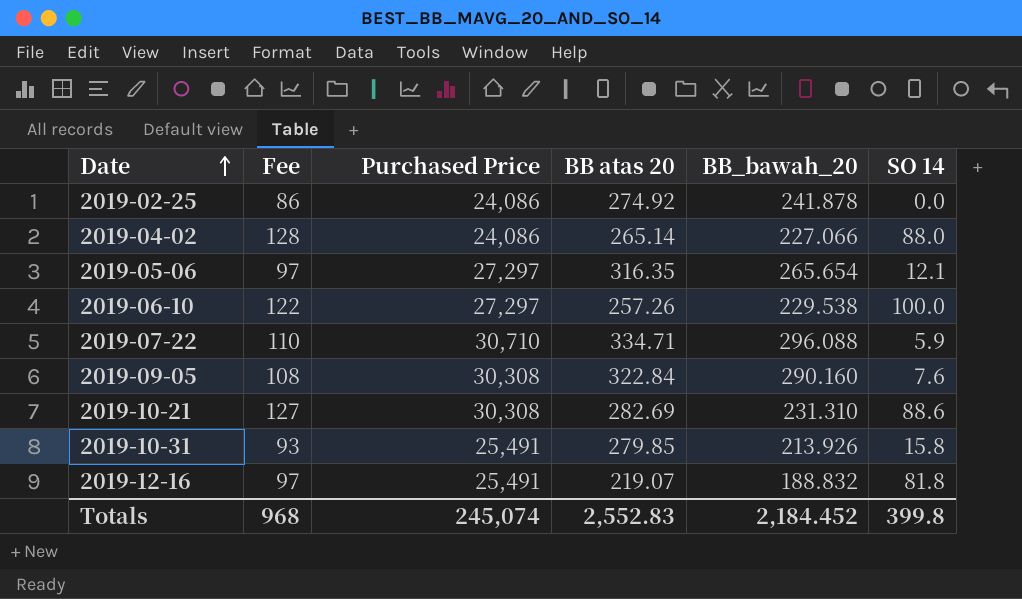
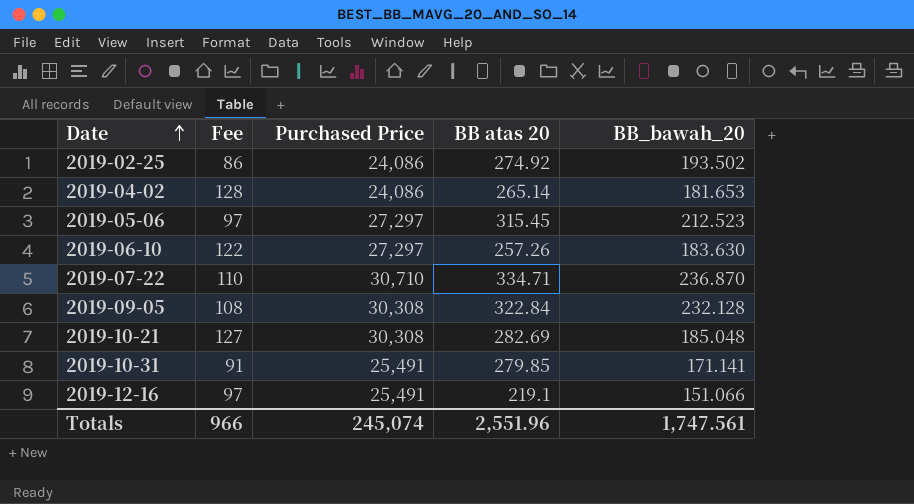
column SO 14 | position: 6 -> none
2019-02-25 | BB_bawah_20: 241.878 -> 193.502
2019-04-02 | BB_bawah_20: 227.066 -> 181.653
2019-05-06 | BB atas 20: 316.35 -> 315.45
2019-05-06 | BB_bawah_20: 265.654 -> 212.523
2019-06-10 | BB_bawah_20: 229.538 -> 183.630
2019-07-22 | BB_bawah_20: 296.088 -> 236.870
2019-09-05 | BB_bawah_20: 290.160 -> 232.128
2019-10-21 | BB_bawah_20: 231.310 -> 185.048
2019-10-31 | Fee: 93 -> 91
2019-10-31 | BB_bawah_20: 213.926 -> 171.141
2019-12-16 | BB atas 20: 219.07 -> 219.1
2019-12-16 | BB_bawah_20: 188.832 -> 151.066
Totals | Fee: 968 -> 966
Totals | BB atas 20: 2,552.83 -> 2,551.96
Totals | BB_bawah_20: 2,184.452 -> 1,747.561

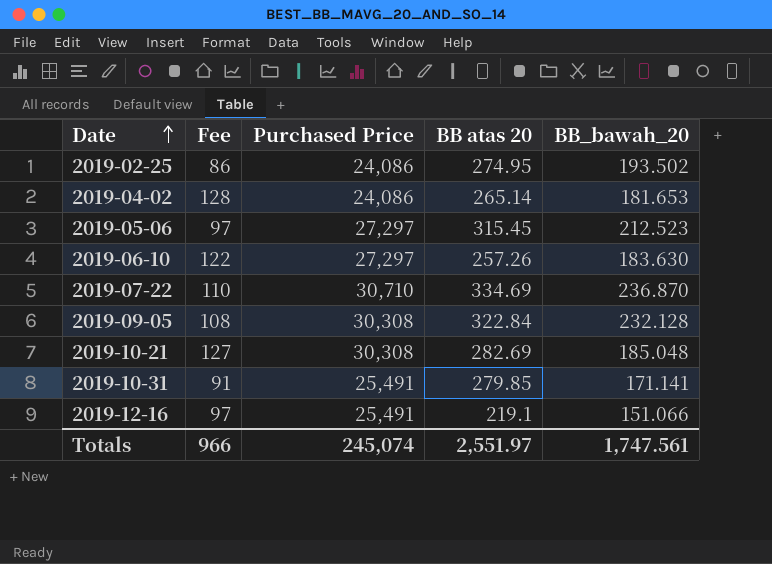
2019-02-25 | BB atas 20: 274.92 -> 274.95
2019-07-22 | BB atas 20: 334.71 -> 334.69
Totals | BB atas 20: 2,551.96 -> 2,551.97

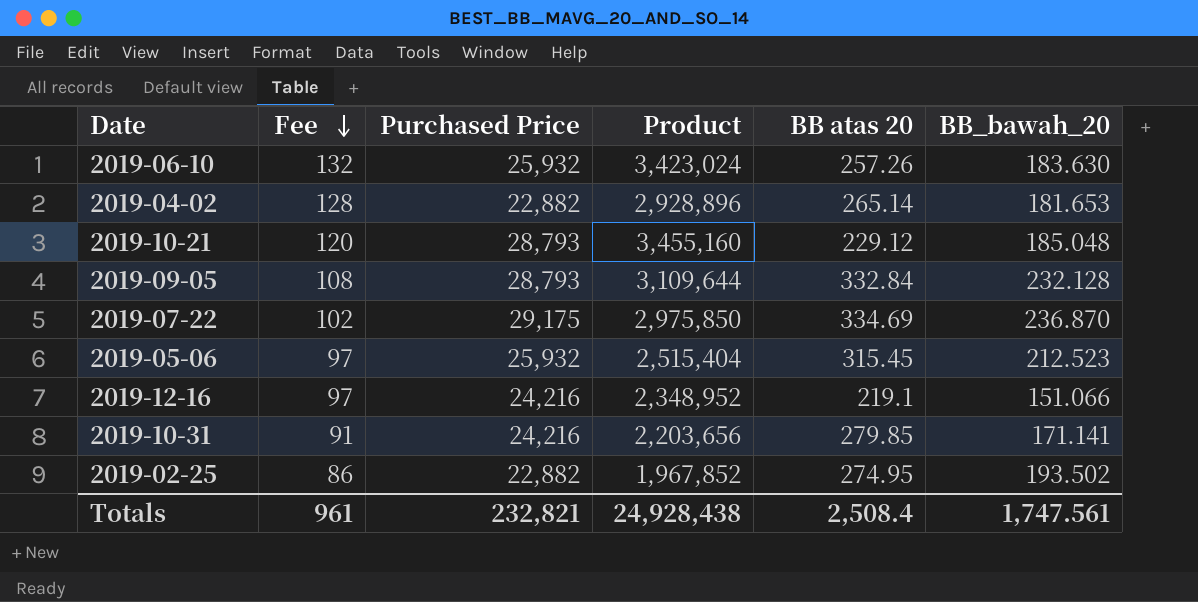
row order: Date ascending -> Fee descending
column Product | formula: none -> [Fee] * [Purchased Price]
2019-06-10 | Fee: 122 -> 132
2019-06-10 | Purchased Price: 27,297 -> 25,932
2019-04-02 | Purchased Price: 24,086 -> 22,882
2019-10-21 | Fee: 127 -> 120
2019-10-21 | Purchased Price: 30,308 -> 28,793
2019-10-21 | BB atas 20: 282.69 -> 229.12
2019-09-05 | Purchased Price: 30,308 -> 28,793
2019-09-05 | BB atas 20: 322.84 -> 332.84
2019-07-22 | Fee: 110 -> 102
2019-07-22 | Purchased Price: 30,710 -> 29,175
2019-05-06 | Purchased Price: 27,297 -> 25,932
2019-12-16 | Purchased Price: 25,491 -> 24,216
2019-10-31 | Purchased Price: 25,491 -> 24,216
2019-02-25 | Purchased Price: 24,086 -> 22,882
Totals | Fee: 966 -> 961
Totals | Purchased Price: 245,074 -> 232,821
Totals | BB atas 20: 2,551.97 -> 2,508.4

